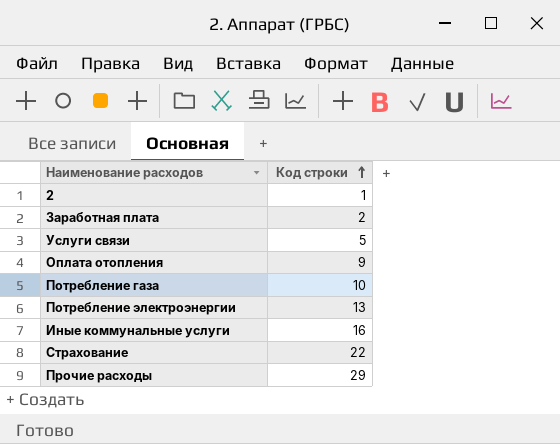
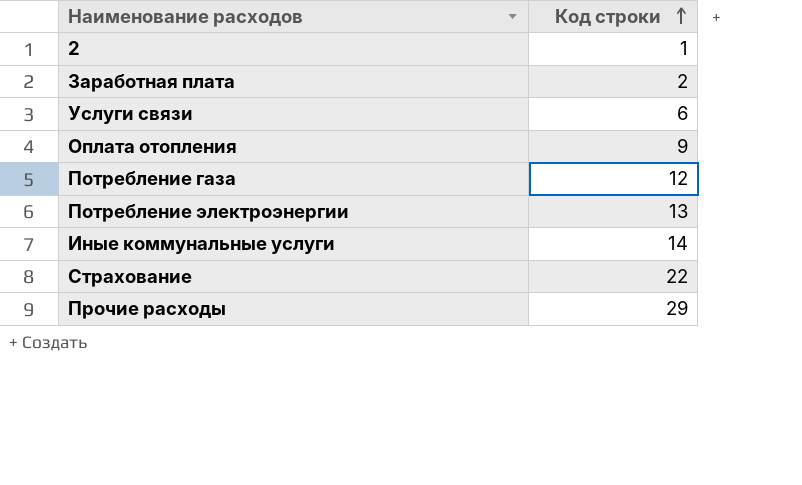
Услуги связи | Код строки: 5 -> 6
Потребление газа | Код строки: 10 -> 12
Иные коммунальные услуги | Код строки: 16 -> 14

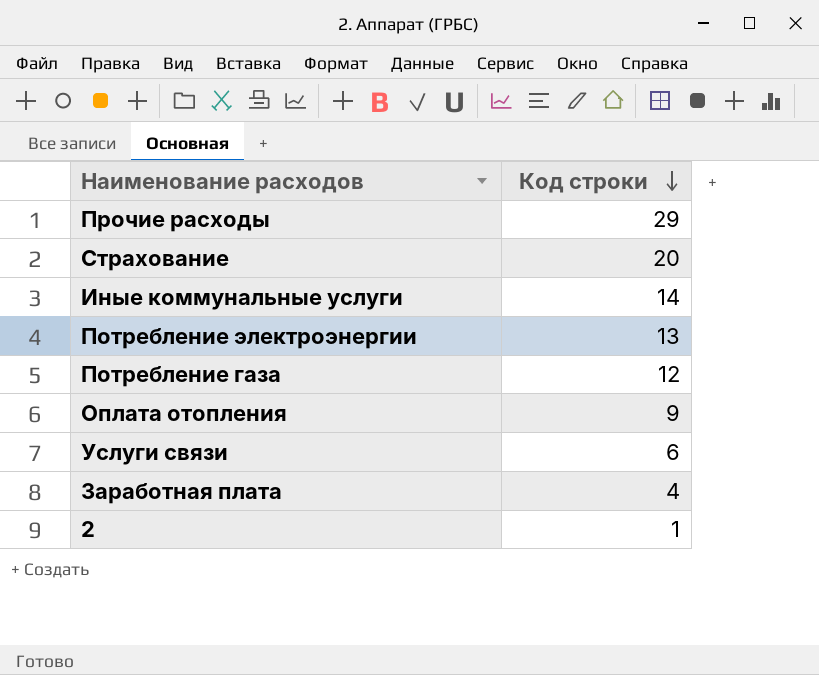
row order: Код строки ascending -> Код строки descending
Страхование | Код строки: 22 -> 20
Заработная плата | Код строки: 2 -> 4

